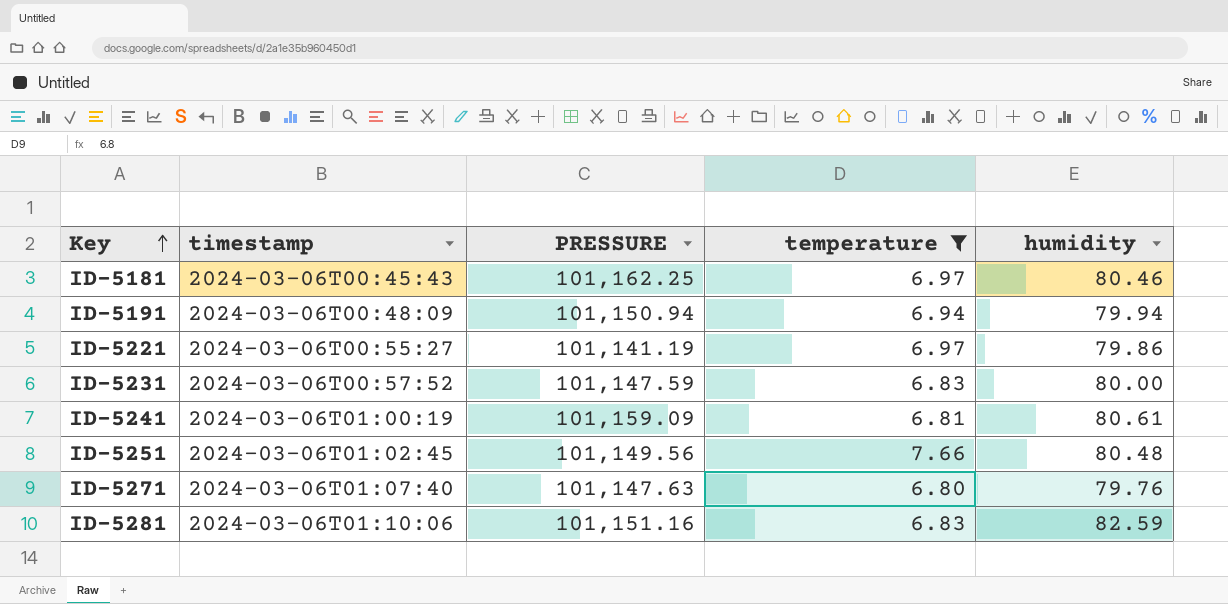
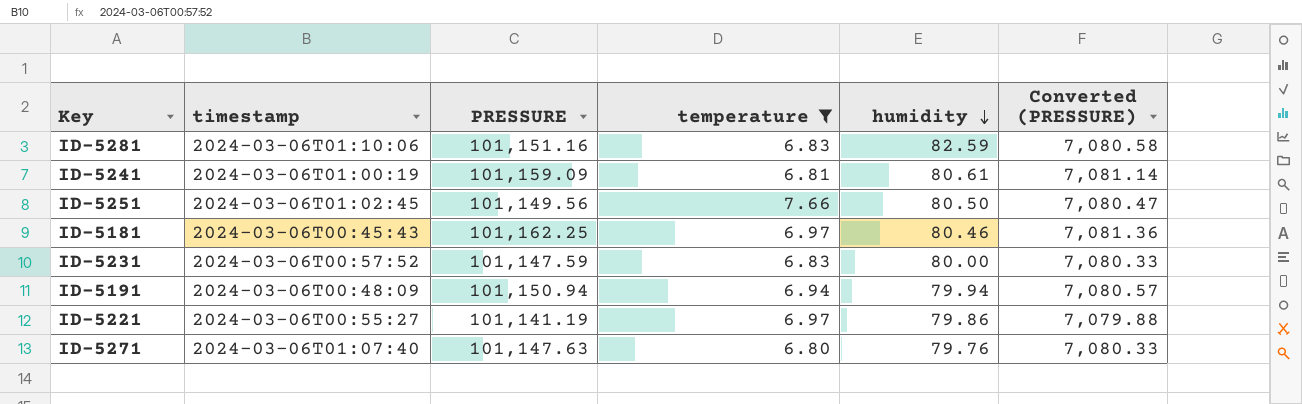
row order: Key ascending -> humidity descending
column Converted (PRESSURE) | formula: none -> [PRESSURE] * 0.07
ID-5251 | humidity: 80.48 -> 80.50

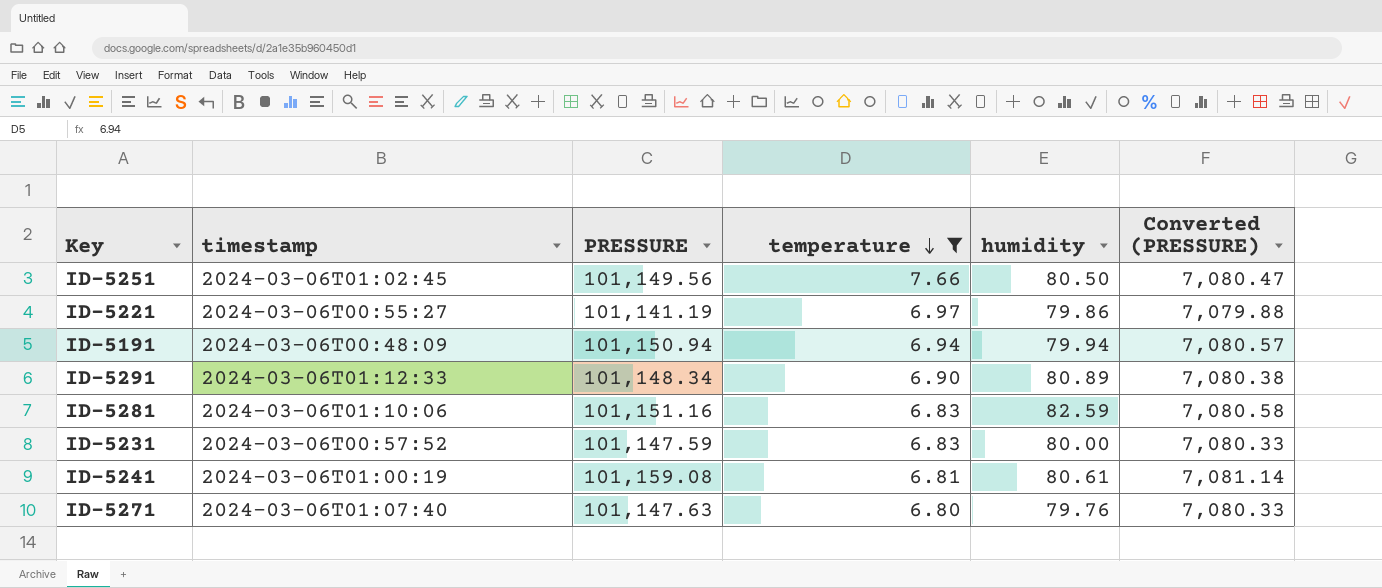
row order: humidity descending -> temperature descending
row ID-5181: 2024-03-06T00:45:43 | 101,162.25 | 6.97 | 80.46 | 7,081.36 -> none
row ID-5291: none -> 2024-03-06T01:12:33 | 101,148.34 | 6.90 | 80.89 | 7,080.38
ID-5241 | PRESSURE: 101,159.09 -> 101,159.08

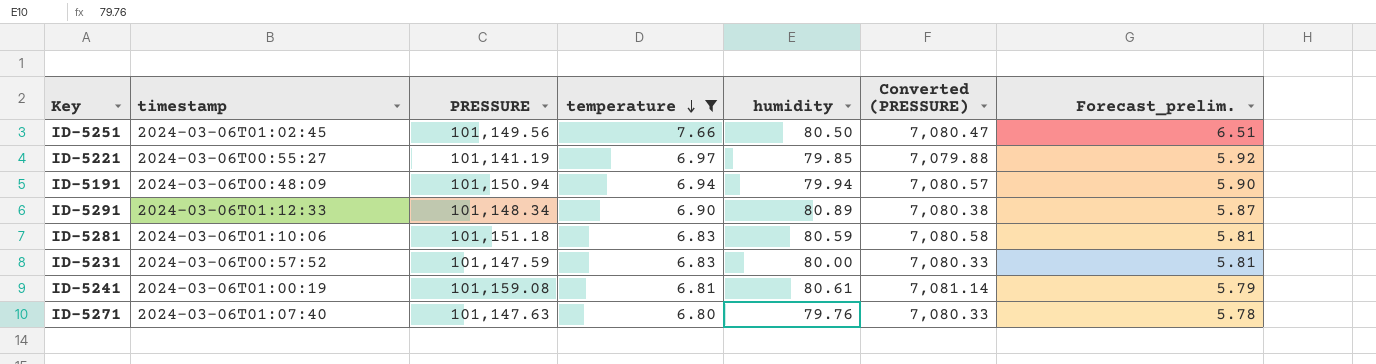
column Forecast_prelim. | formula: none -> [temperature] * 0.85
ID-5221 | humidity: 79.86 -> 79.85
ID-5281 | PRESSURE: 101,151.16 -> 101,151.18
ID-5281 | humidity: 82.59 -> 80.59

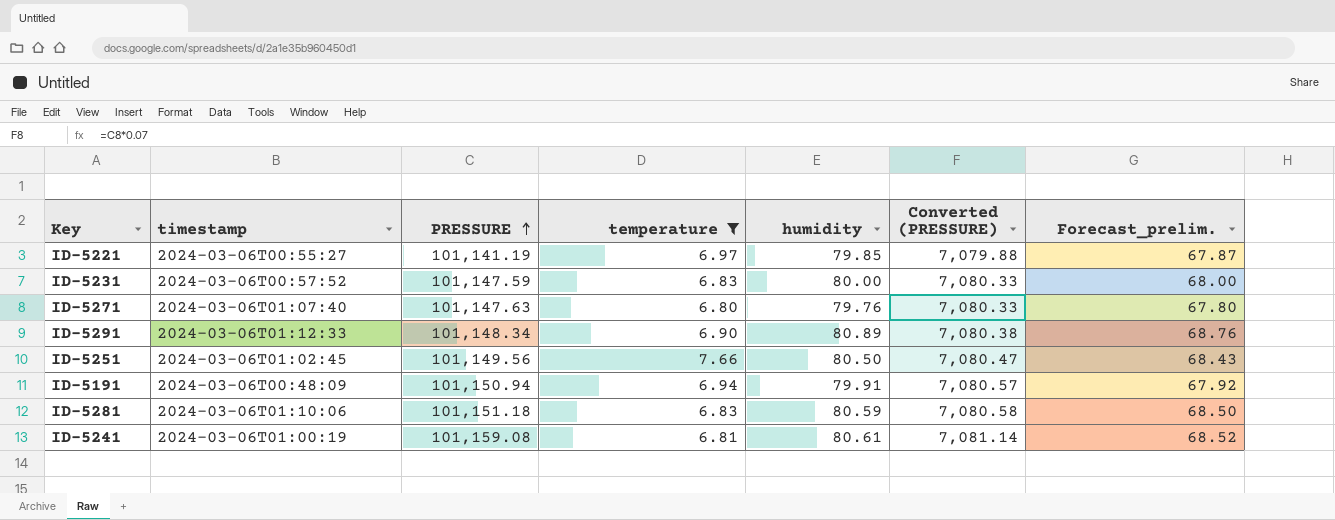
row order: temperature descending -> PRESSURE ascending
column Forecast_prelim. | formula: [temperature] * 0.85 -> [humidity] * 0.85
ID-5191 | humidity: 79.94 -> 79.91

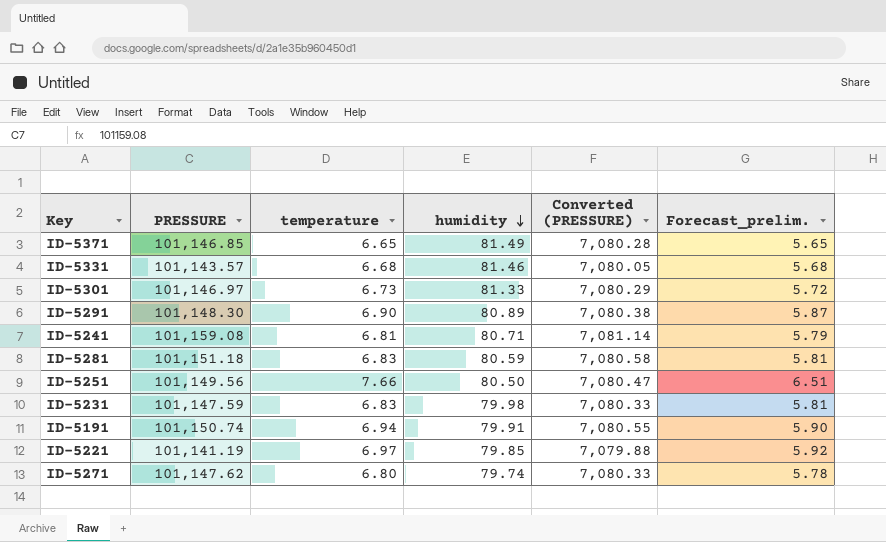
filter: temperature >= 6.80 -> none
row order: PRESSURE ascending -> humidity descending
column timestamp | position: 2 -> none
column Forecast_prelim. | formula: [humidity] * 0.85 -> [temperature] * 0.85
ID-5291 | PRESSURE: 101,148.34 -> 101,148.30
ID-5241 | humidity: 80.61 -> 80.71
ID-5231 | humidity: 80.00 -> 79.98
ID-5191 | PRESSURE: 101,150.94 -> 101,150.74
ID-5191 | Converted (PRESSURE): 7,080.57 -> 7,080.55
ID-5271 | PRESSURE: 101,147.63 -> 101,147.62
ID-5271 | humidity: 79.76 -> 79.74

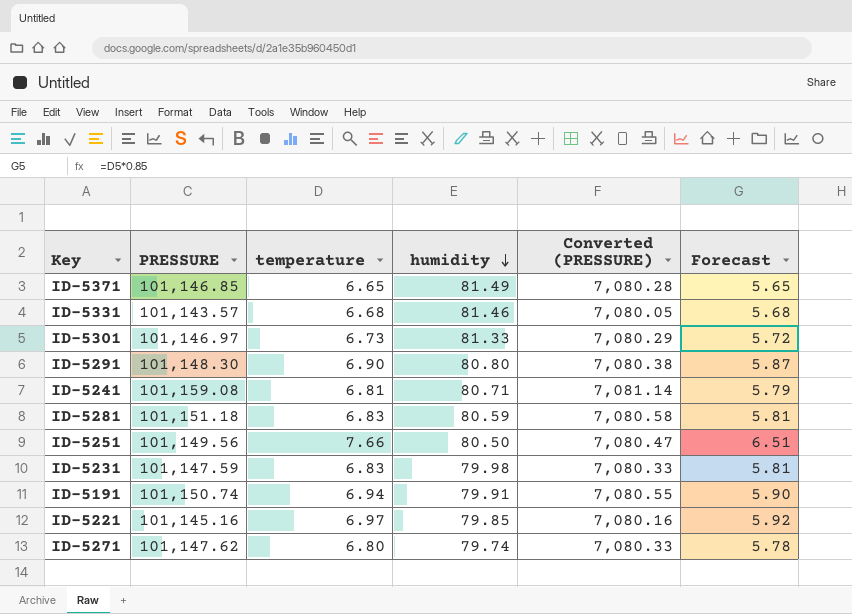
column name: Forecast_prelim. -> Forecast
ID-5291 | humidity: 80.89 -> 80.80
ID-5221 | PRESSURE: 101,141.19 -> 101,145.16
ID-5221 | Converted (PRESSURE): 7,079.88 -> 7,080.16

